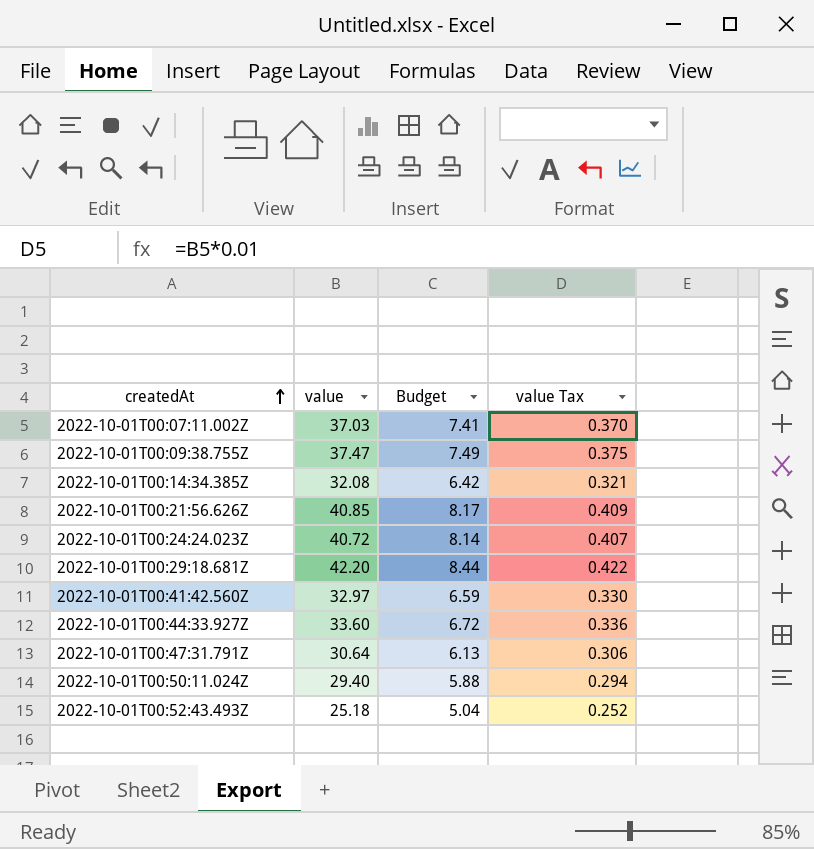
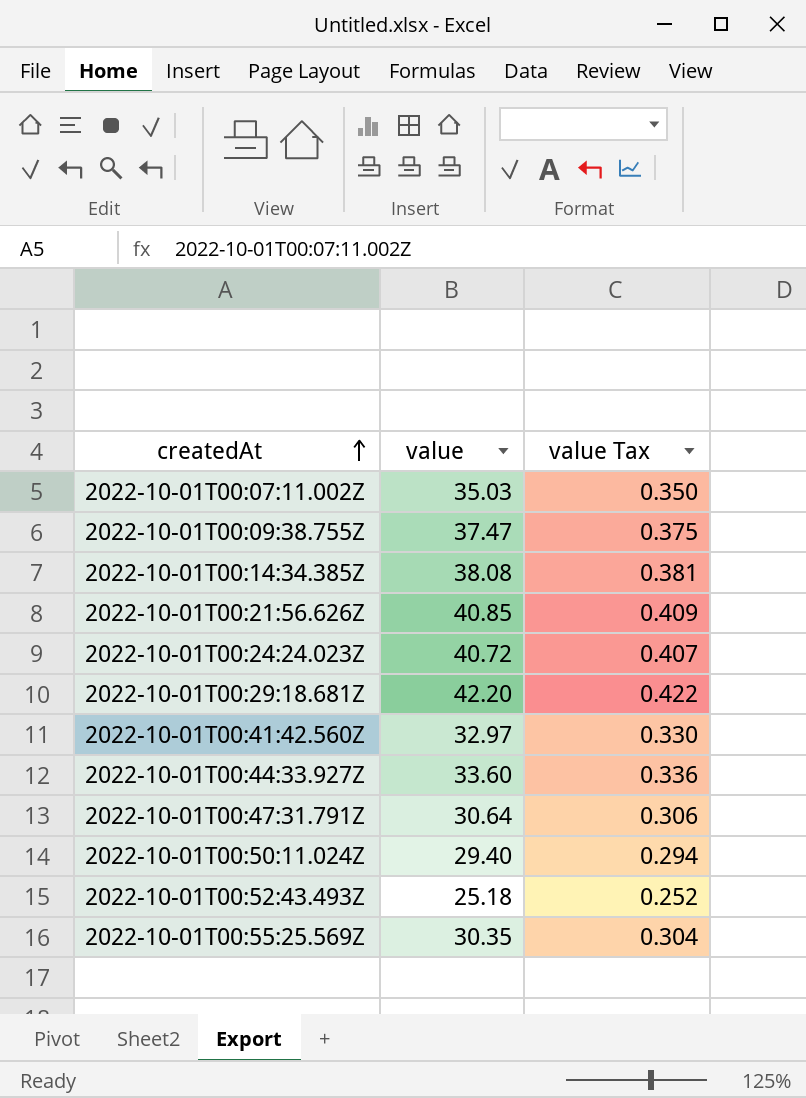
column Budget | formula: [value] * 0.2 -> none
2022-10-01T00:07:11.002Z | value: 37.03 -> 35.03
2022-10-01T00:07:11.002Z | value Tax: 0.370 -> 0.350
2022-10-01T00:14:34.385Z | value: 32.08 -> 38.08
2022-10-01T00:14:34.385Z | value Tax: 0.321 -> 0.381
row 2022-10-01T00:55:25.569Z: none -> 30.35 | 0.304

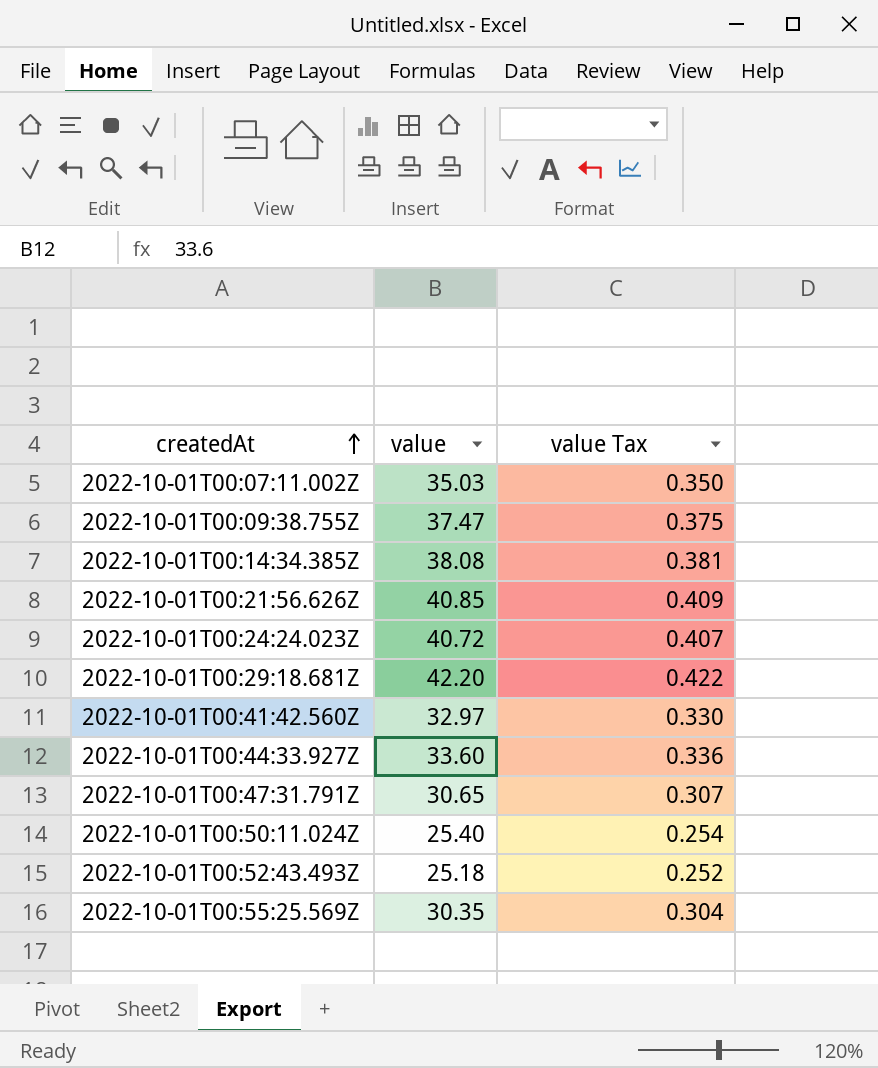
2022-10-01T00:47:31.791Z | value: 30.64 -> 30.65
2022-10-01T00:47:31.791Z | value Tax: 0.306 -> 0.307
2022-10-01T00:50:11.024Z | value: 29.40 -> 25.40
2022-10-01T00:50:11.024Z | value Tax: 0.294 -> 0.254

